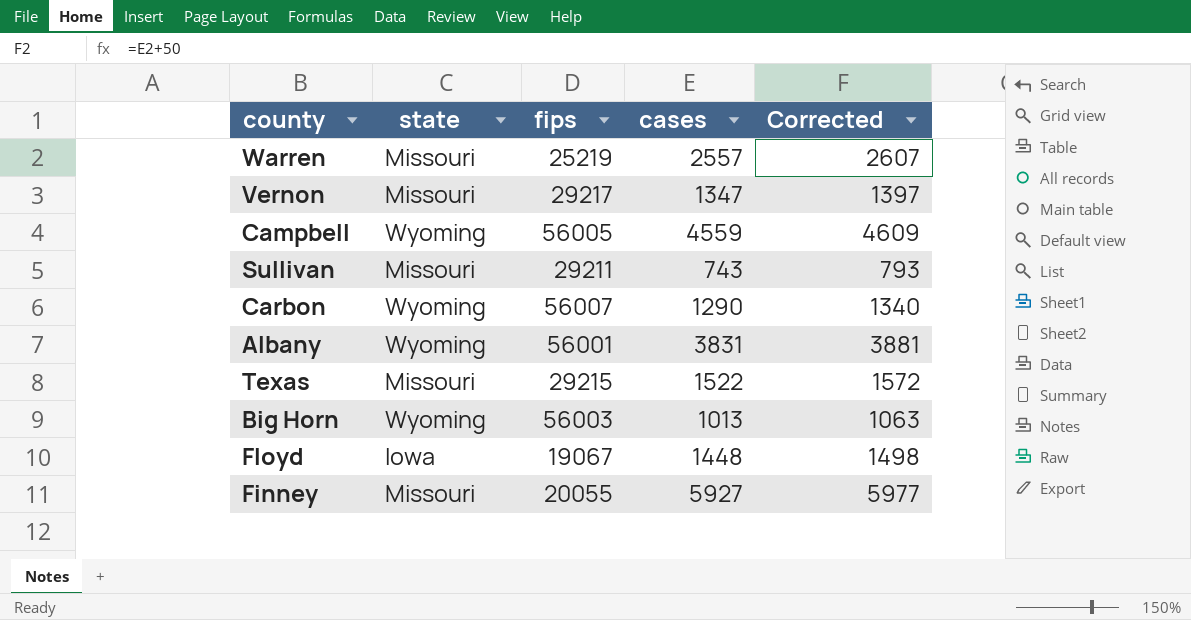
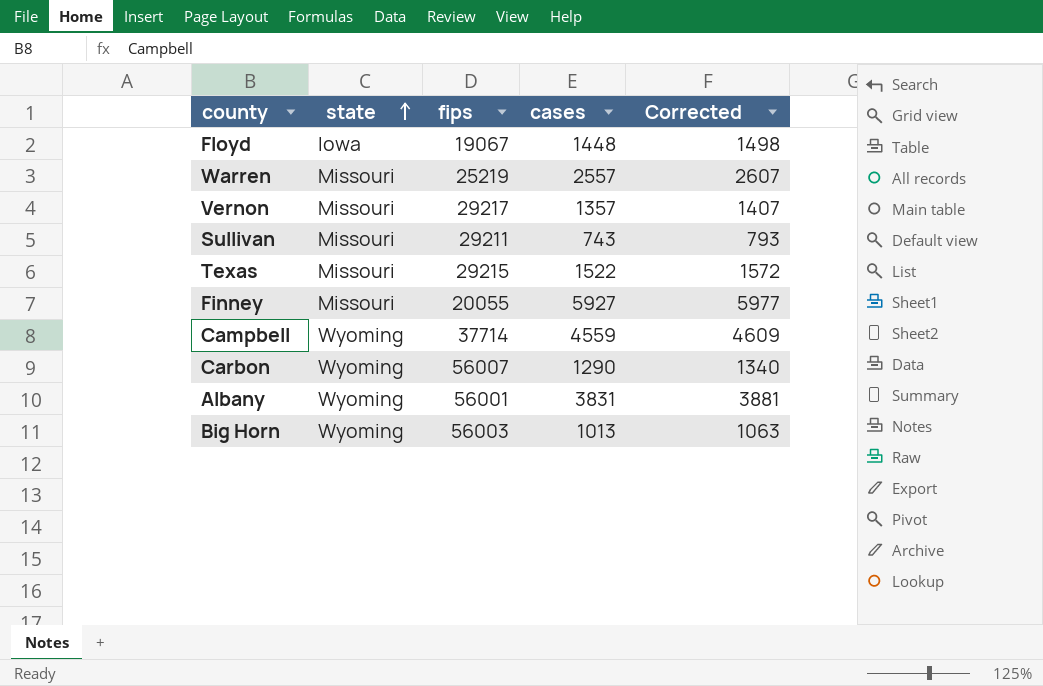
row order: none -> state ascending
Vernon | cases: 1347 -> 1357
Vernon | Corrected: 1397 -> 1407
Campbell | fips: 56005 -> 37714

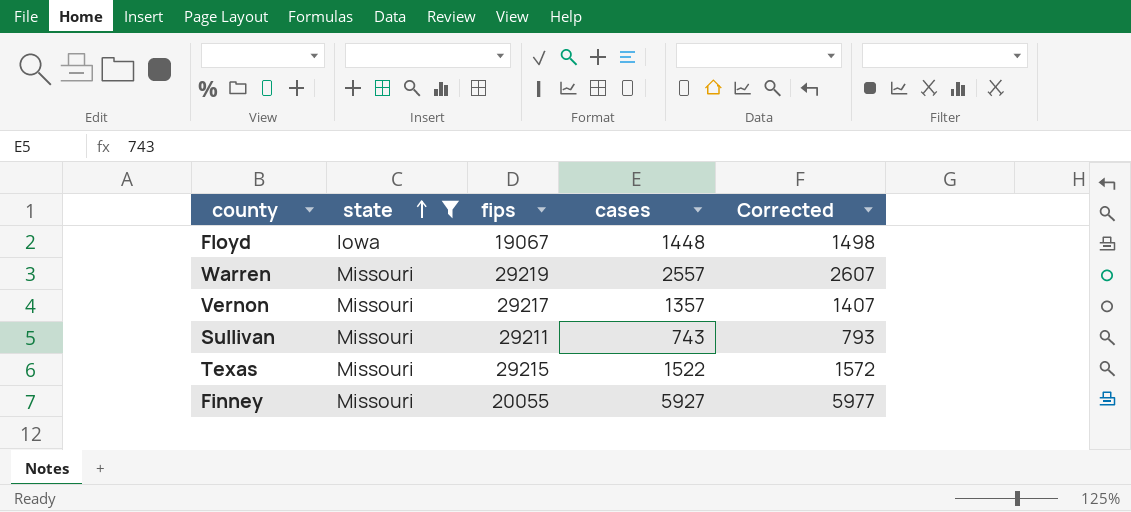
filter: none -> state != Wyoming
Warren | fips: 25219 -> 29219

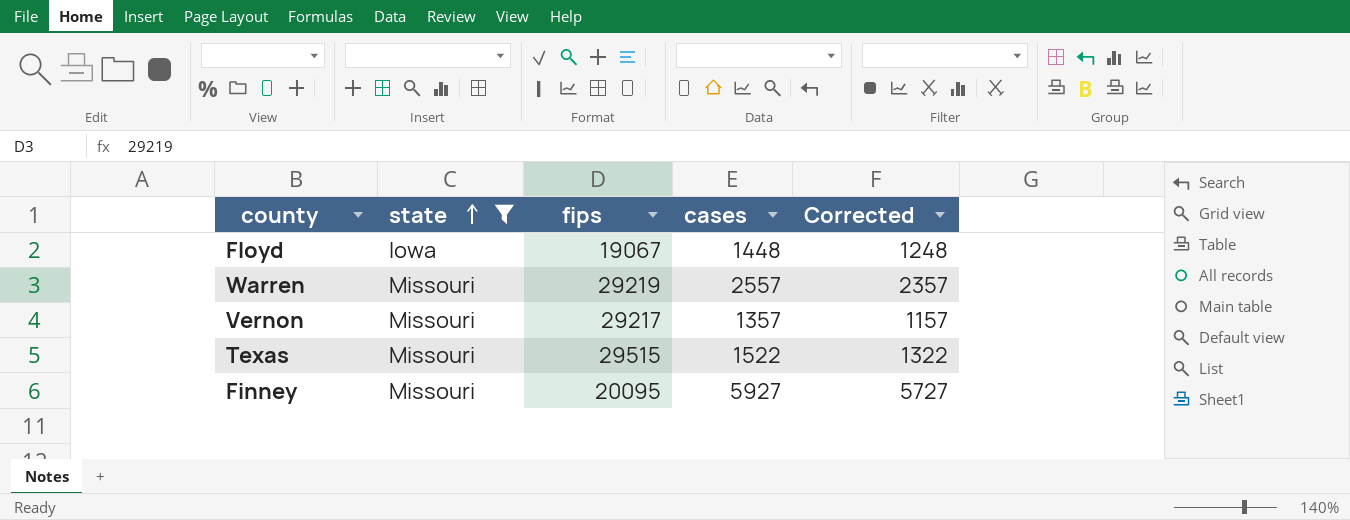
column Corrected | formula: [cases] + 50 -> [cases] - 200
row Sullivan: Missouri | 29211 | 743 | 793 -> none
Texas | fips: 29215 -> 29515
Finney | fips: 20055 -> 20095

